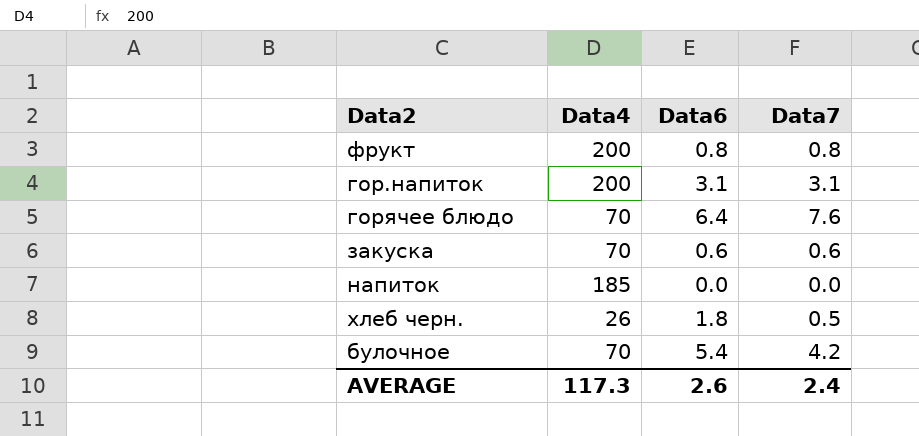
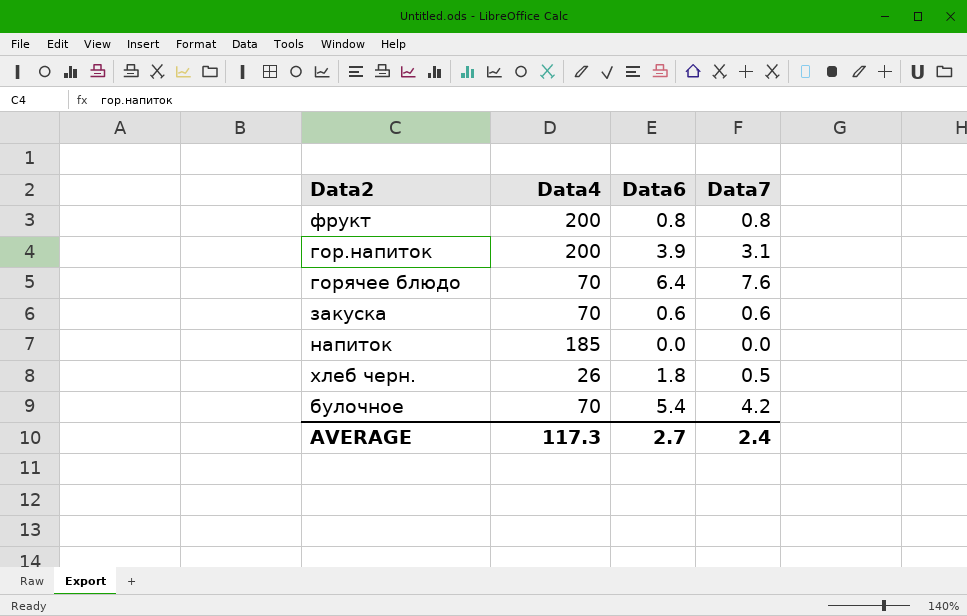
гор.напиток | Data6: 3.1 -> 3.9
AVERAGE | Data6: 2.6 -> 2.7

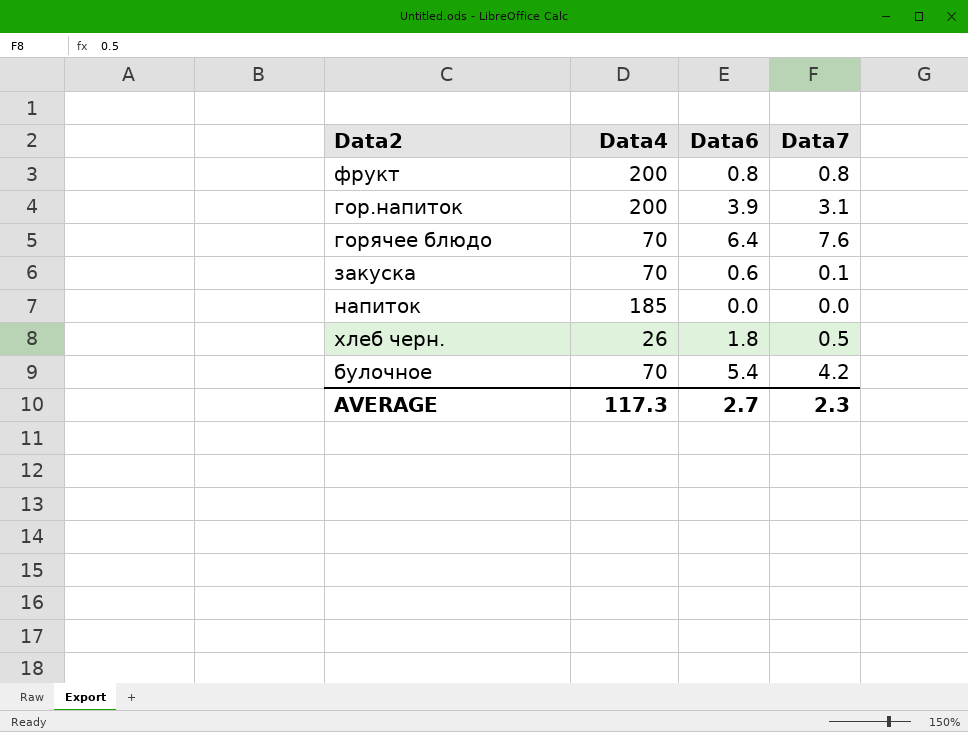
закуска | Data7: 0.6 -> 0.1
AVERAGE | Data7: 2.4 -> 2.3

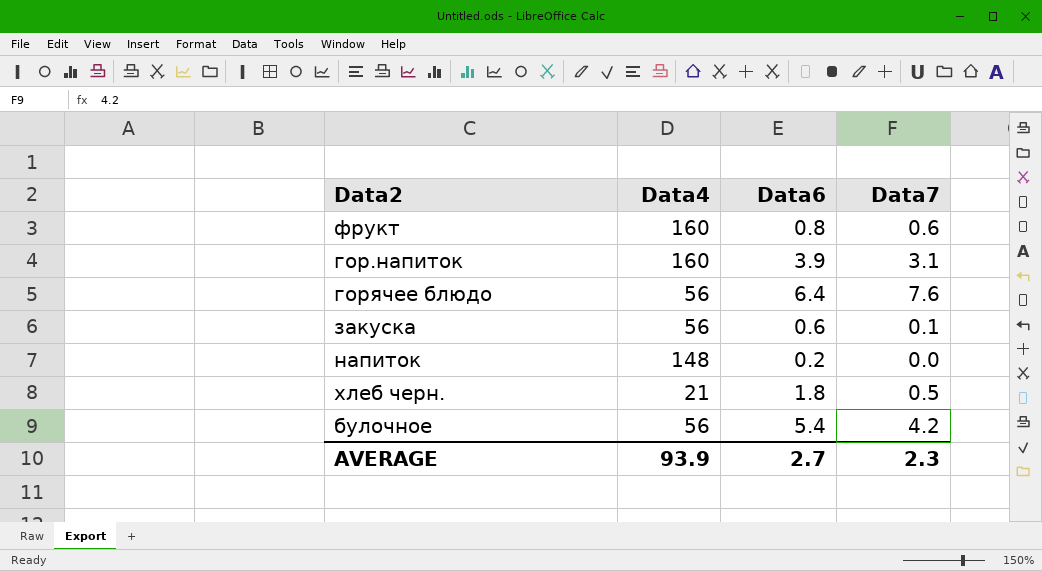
фрукт | Data4: 200 -> 160
фрукт | Data7: 0.8 -> 0.6
гор.напиток | Data4: 200 -> 160
горячее блюдо | Data4: 70 -> 56
закуска | Data4: 70 -> 56
напиток | Data4: 185 -> 148
напиток | Data6: 0.0 -> 0.2
хлеб черн. | Data4: 26 -> 21
булочное | Data4: 70 -> 56
AVERAGE | Data4: 117.3 -> 93.9

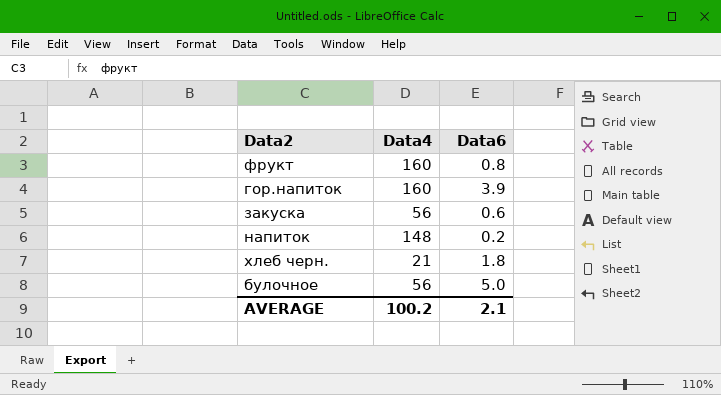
column Data7 | position: 4 -> none
row горячее блюдо: 56 | 6.4 | 7.6 -> none
булочное | Data6: 5.4 -> 5.0
AVERAGE | Data4: 93.9 -> 100.2
AVERAGE | Data6: 2.7 -> 2.1

